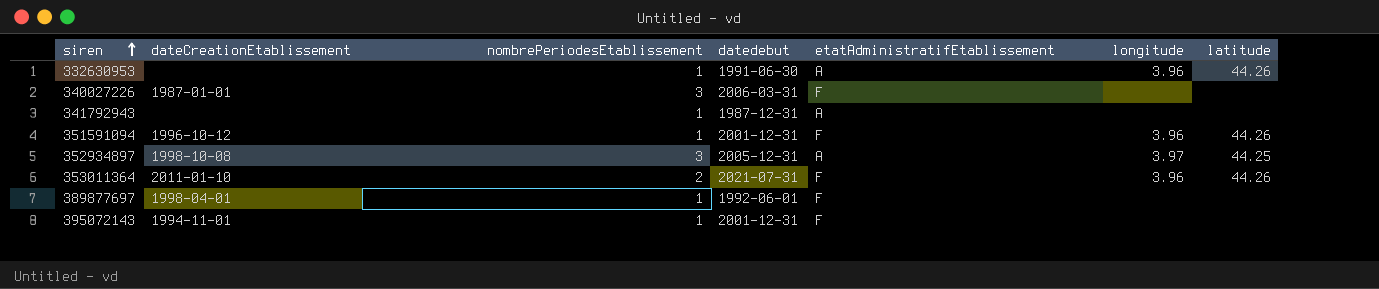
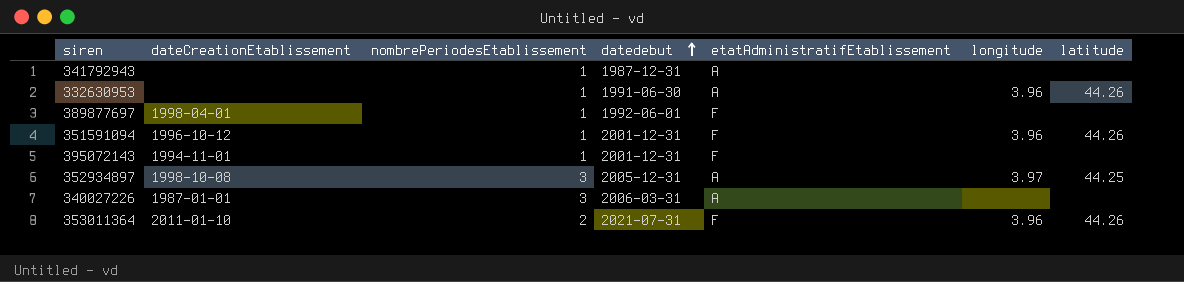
row order: siren ascending -> datedebut ascending
340027226 | etatAdministratifEtablissement: F -> A

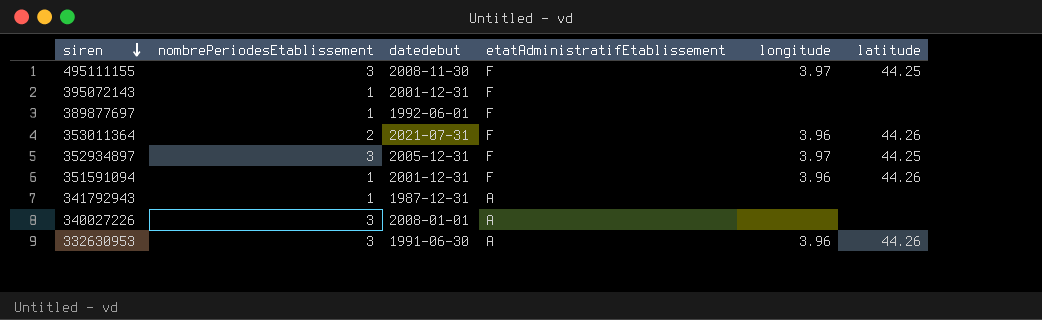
row order: datedebut ascending -> siren descending
column dateCreationEtablissement | position: 2 -> none
row 495111155: none -> 3 | 2008-11-30 | F | 3.97 | 44.25
352934897 | etatAdministratifEtablissement: A -> F
340027226 | datedebut: 2006-03-31 -> 2008-01-01
332630953 | nombrePeriodesEtablissement: 1 -> 3

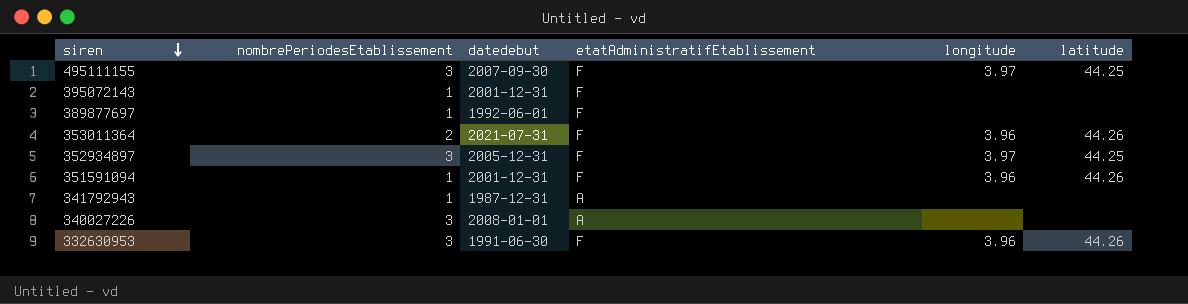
495111155 | datedebut: 2008-11-30 -> 2007-09-30
332630953 | etatAdministratifEtablissement: A -> F

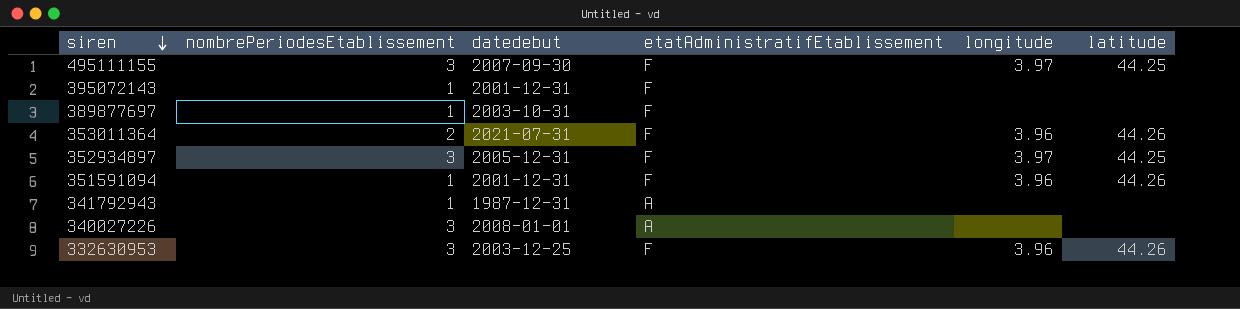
389877697 | datedebut: 1992-06-01 -> 2003-10-31
332630953 | datedebut: 1991-06-30 -> 2003-12-25

